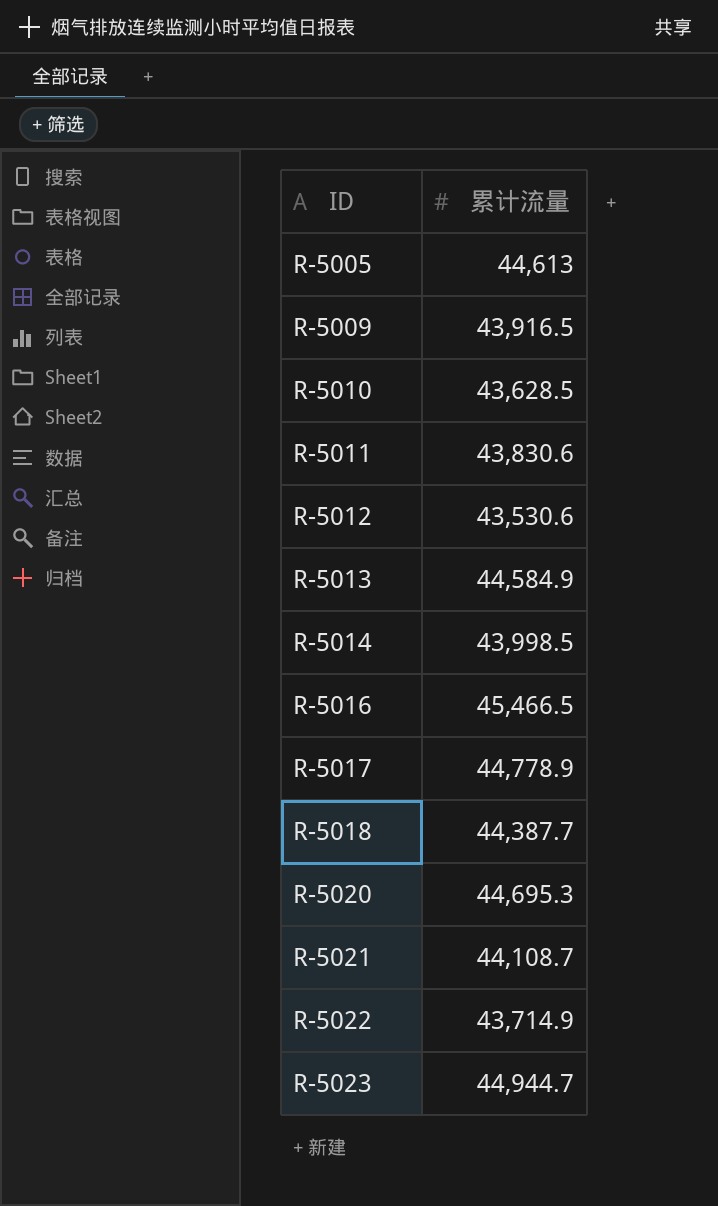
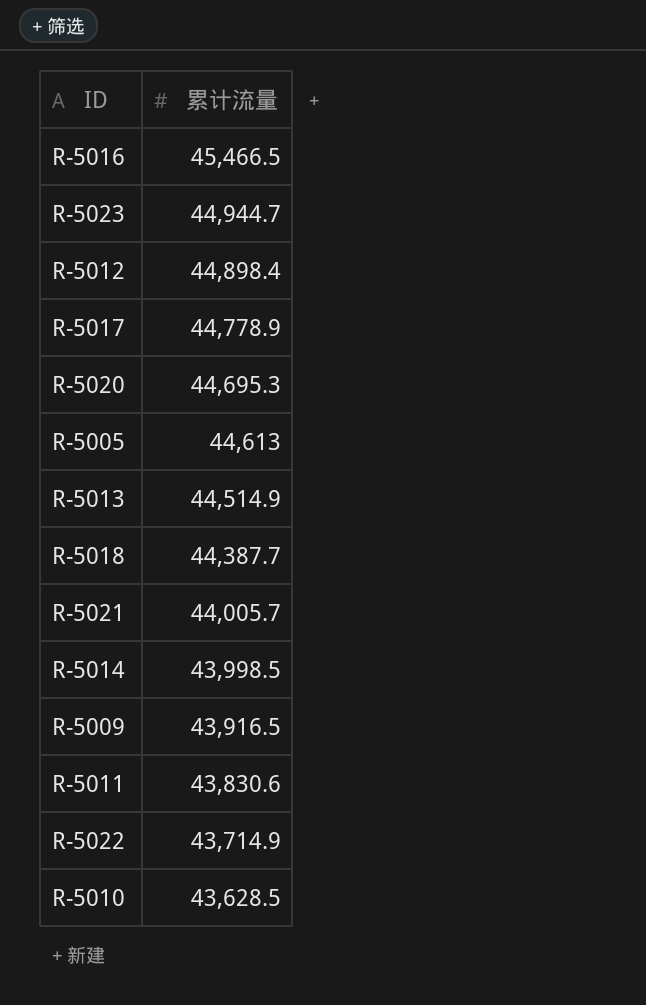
row order: ID ascending -> 累计流量 descending
R-5012 | 累计流量: 43,530.6 -> 44,898.4
R-5013 | 累计流量: 44,584.9 -> 44,514.9
R-5021 | 累计流量: 44,108.7 -> 44,005.7

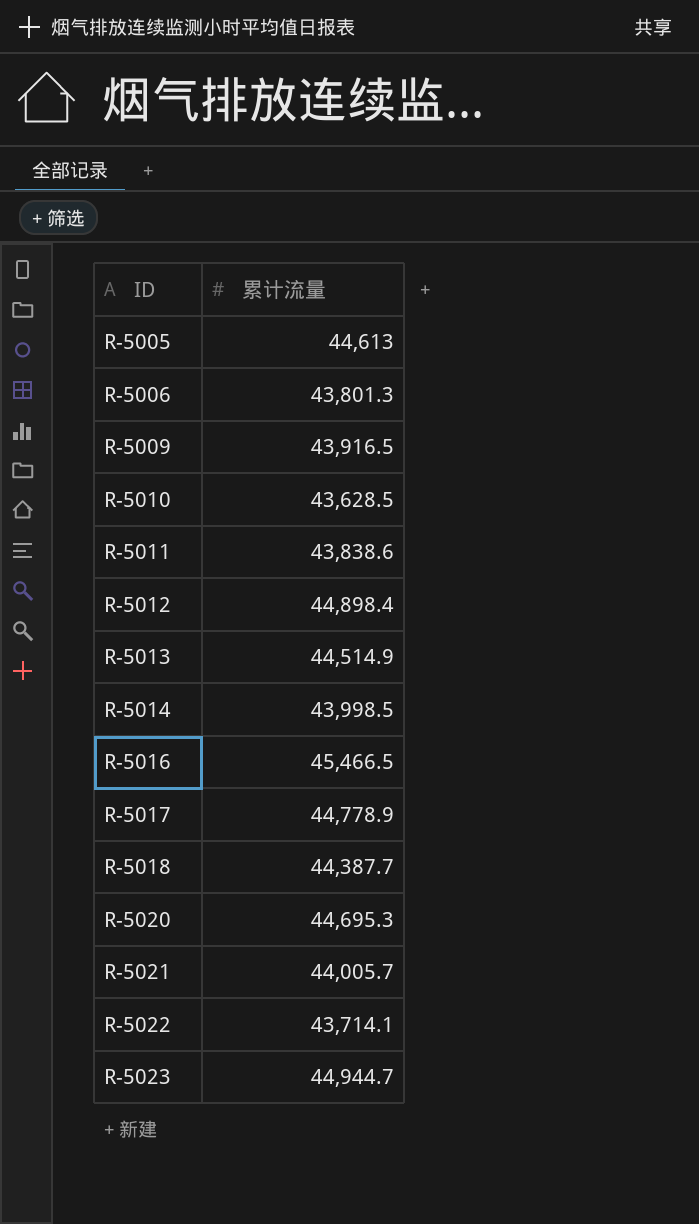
row order: 累计流量 descending -> ID ascending
row R-5006: none -> 43,801.3
R-5011 | 累计流量: 43,830.6 -> 43,838.6
R-5022 | 累计流量: 43,714.9 -> 43,714.1

